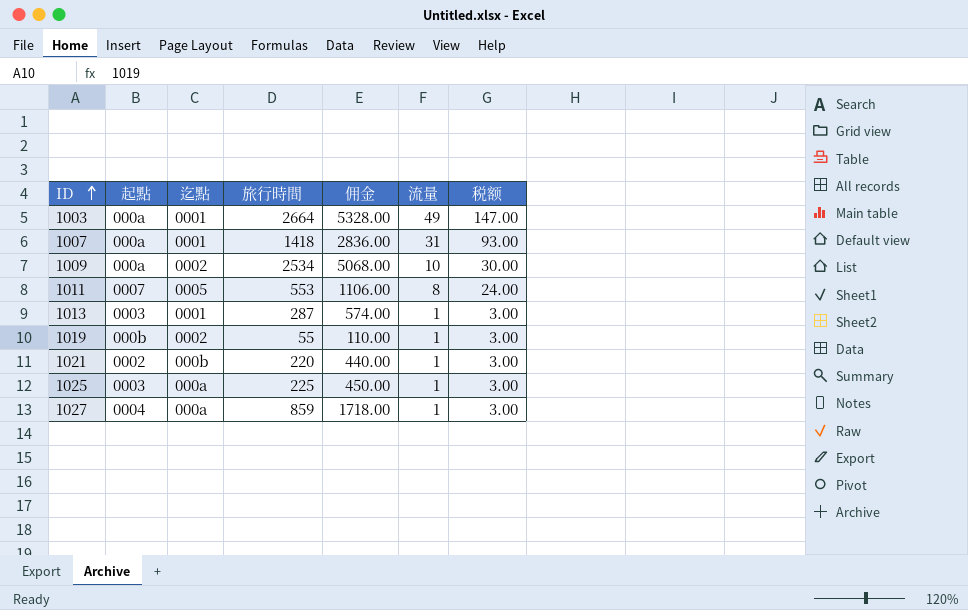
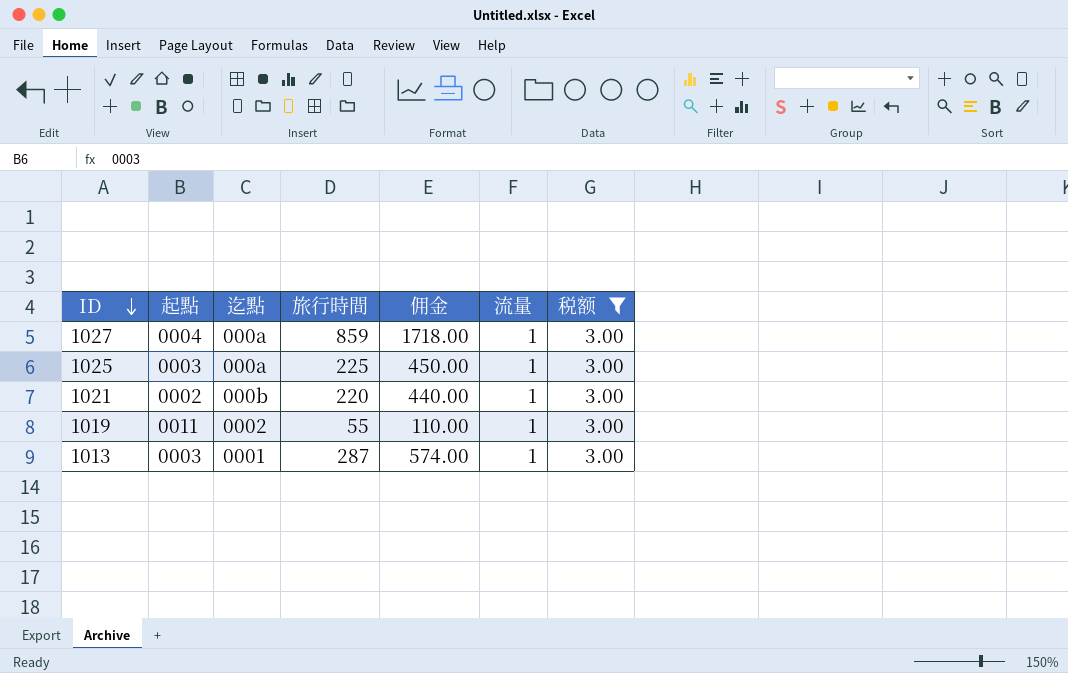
filter: none -> 税额 = 3.00
row order: ID ascending -> ID descending
1019 | 起點: 000b -> 0011

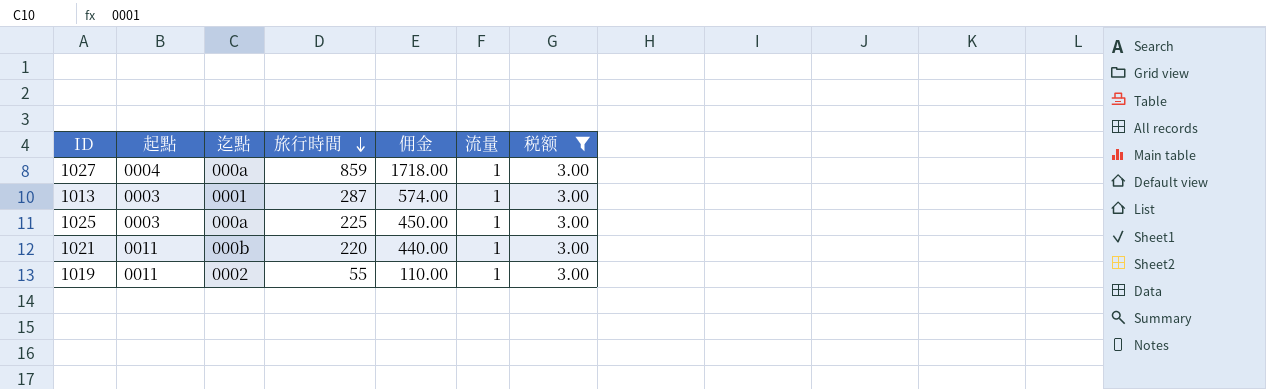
row order: ID descending -> 旅行時間 descending
1021 | 起點: 0002 -> 0011

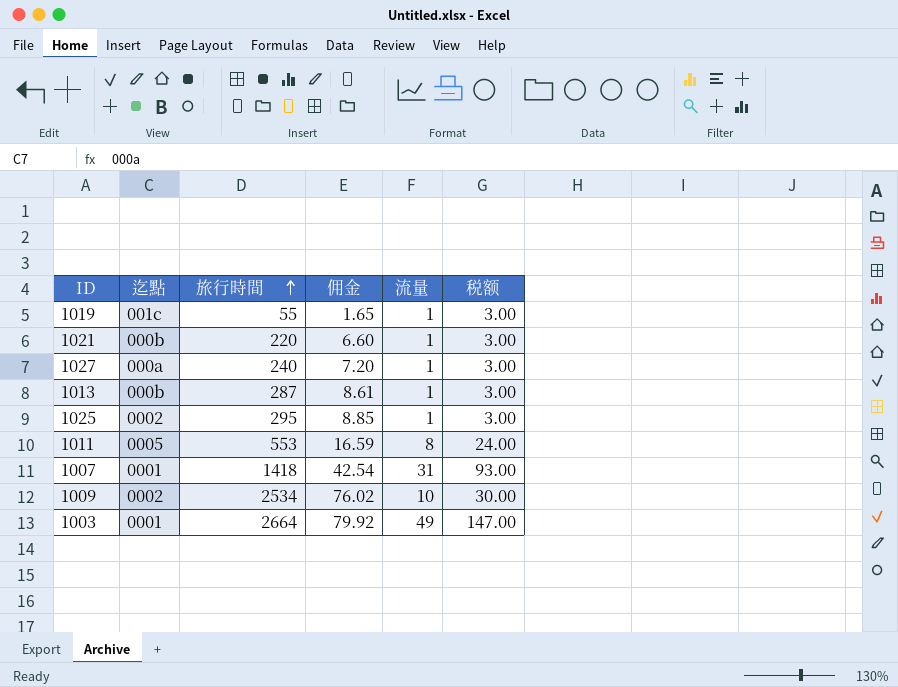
filter: 税额 = 3.00 -> none
row order: 旅行時間 descending -> 旅行時間 ascending
column 起點 | position: 2 -> none
column 佣金 | formula: [旅行時間] * 2 -> [旅行時間] * 0.03
1019 | 迄點: 0002 -> 001c
1027 | 旅行時間: 859 -> 240
1013 | 迄點: 0001 -> 000b
1025 | 迄點: 000a -> 0002
1025 | 旅行時間: 225 -> 295

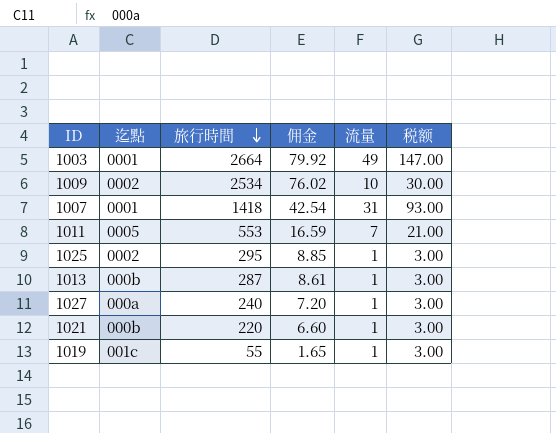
row order: 旅行時間 ascending -> 旅行時間 descending
1011 | 流量: 8 -> 7
1011 | 税额: 24.00 -> 21.00

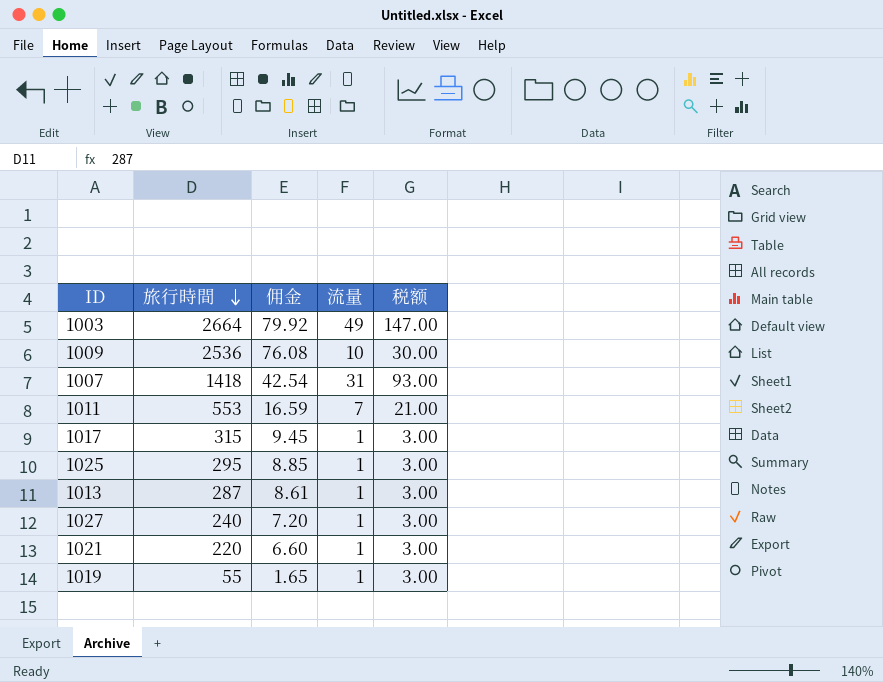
column 迄點 | position: 2 -> none
1009 | 旅行時間: 2534 -> 2536
1009 | 佣金: 76.02 -> 76.08
row 1017: none -> 315 | 9.45 | 1 | 3.00

